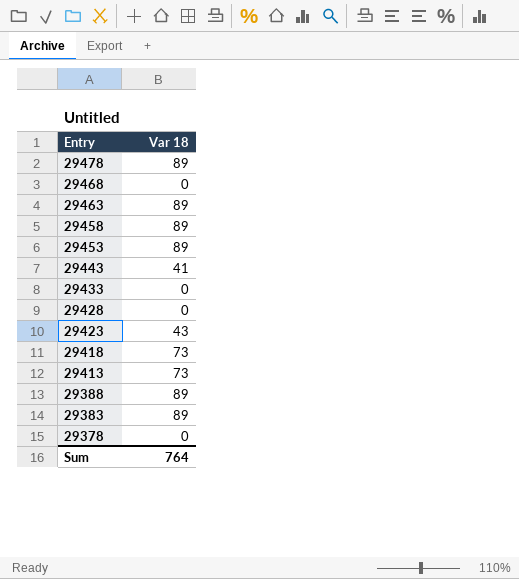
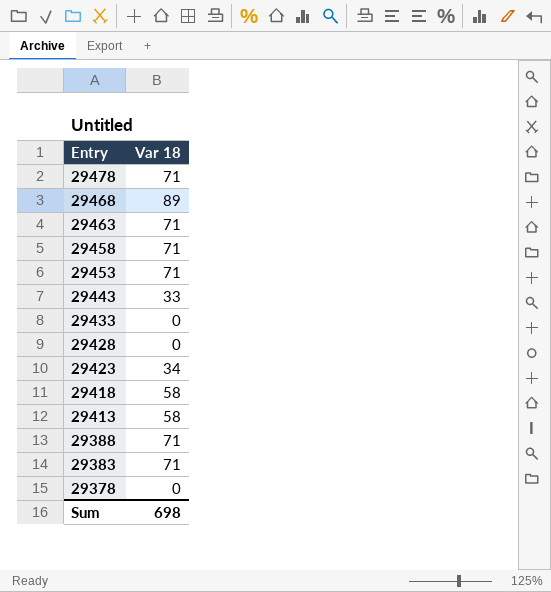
29478 | Var 18: 89 -> 71
29468 | Var 18: 0 -> 89
29463 | Var 18: 89 -> 71
29458 | Var 18: 89 -> 71
29453 | Var 18: 89 -> 71
29443 | Var 18: 41 -> 33
29423 | Var 18: 43 -> 34
29418 | Var 18: 73 -> 58
29413 | Var 18: 73 -> 58
29388 | Var 18: 89 -> 71
29383 | Var 18: 89 -> 71
Sum | Var 18: 764 -> 698

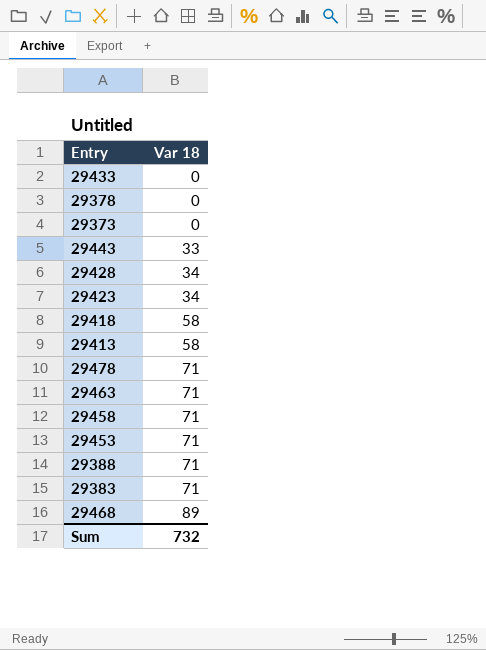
row order: Entry descending -> Var 18 ascending
row 29373: none -> 0
29428 | Var 18: 0 -> 34
Sum | Var 18: 698 -> 732

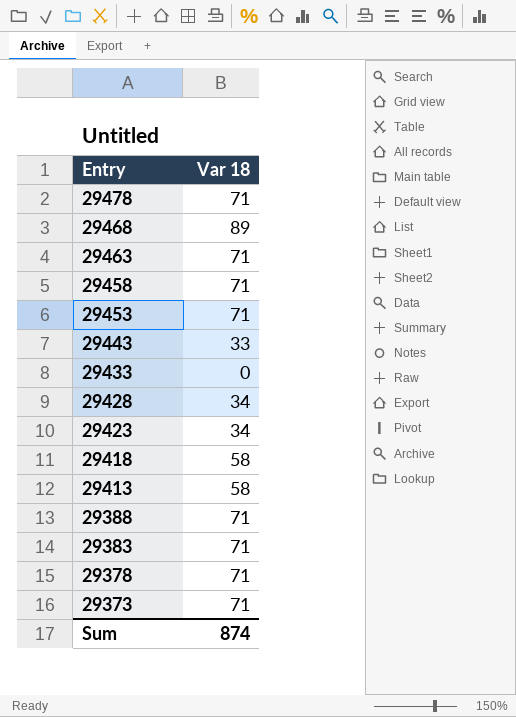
row order: Var 18 ascending -> Entry descending
29378 | Var 18: 0 -> 71
29373 | Var 18: 0 -> 71
Sum | Var 18: 732 -> 874

